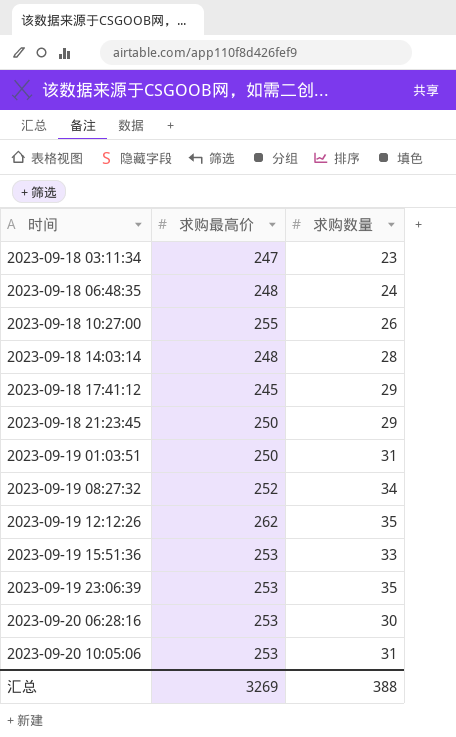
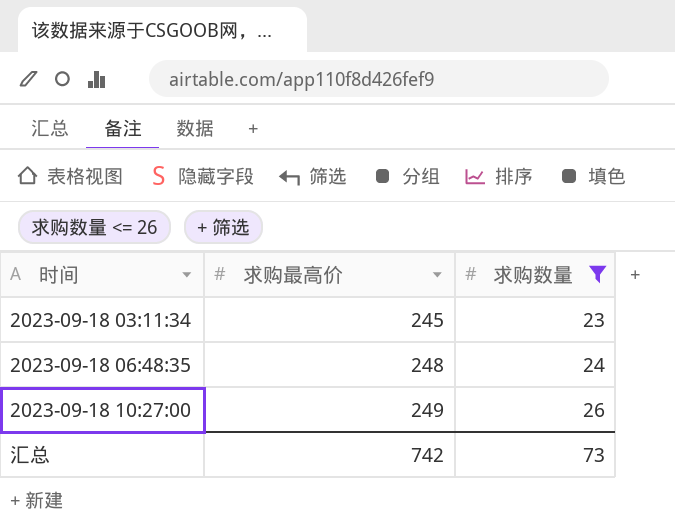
filter: none -> 求购数量 <= 26
2023-09-18 03:11:34 | 求购最高价: 247 -> 245
2023-09-18 10:27:00 | 求购最高价: 255 -> 249
汇总 | 求购最高价: 3269 -> 742
汇总 | 求购数量: 388 -> 73

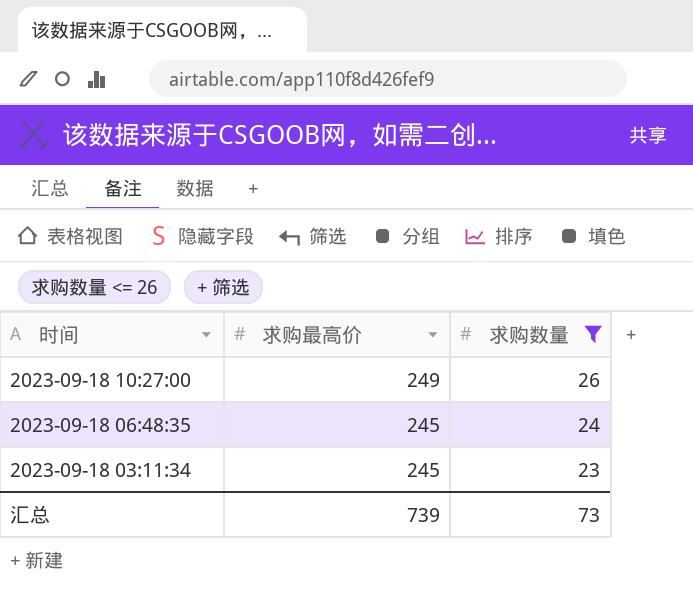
row order: 时间 ascending -> 时间 descending
2023-09-18 06:48:35 | 求购最高价: 248 -> 245
汇总 | 求购最高价: 742 -> 739

